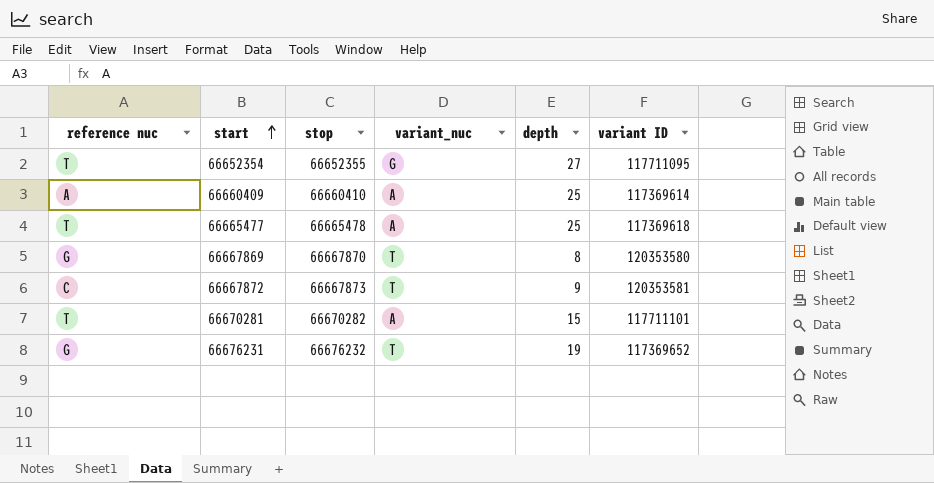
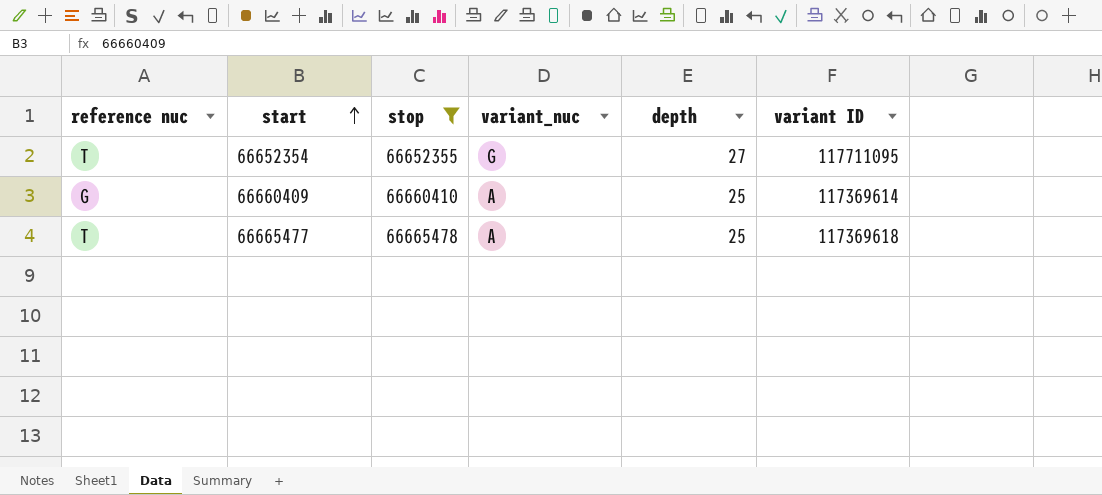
filter: none -> stop <= 66665478
66660409 | reference nuc: A -> G

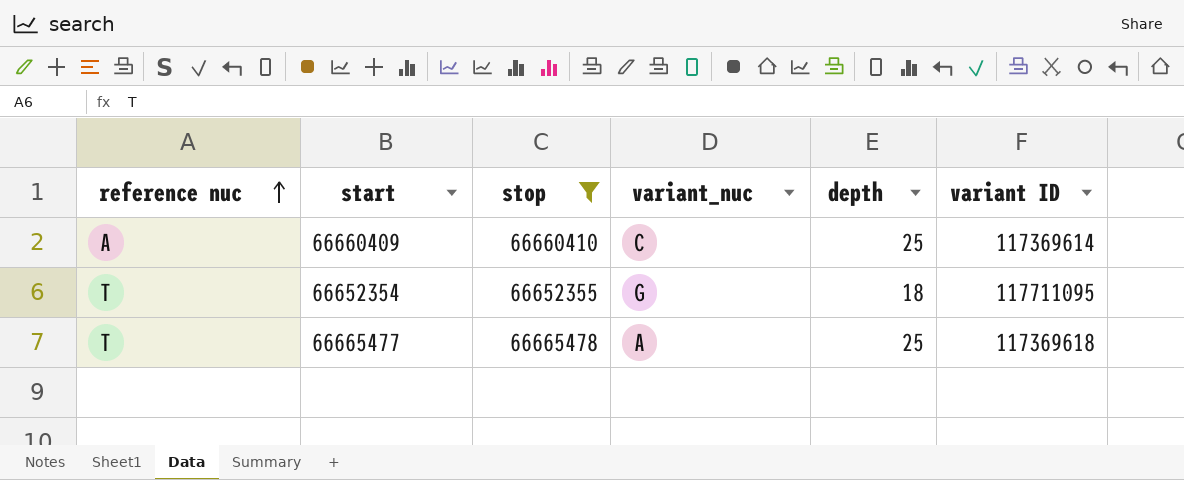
row order: start ascending -> reference nuc ascending
66660409 | reference nuc: G -> A
66660409 | variant_nuc: A -> C
66652354 | depth: 27 -> 18

